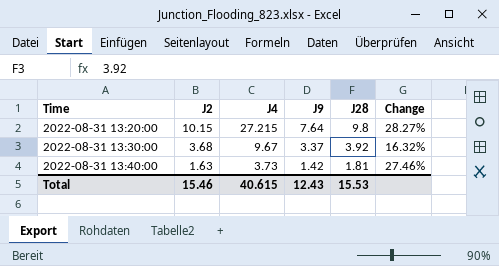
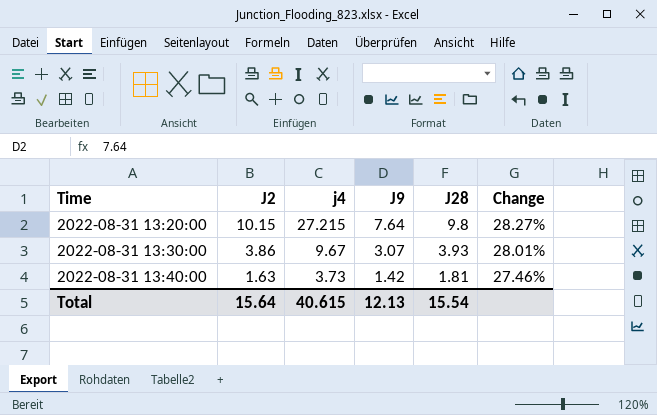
column name: J4 -> j4
2022-08-31 13:30:00 | J2: 3.68 -> 3.86
2022-08-31 13:30:00 | J9: 3.37 -> 3.07
2022-08-31 13:30:00 | J28: 3.92 -> 3.93
2022-08-31 13:30:00 | Change: 16.32% -> 28.01%
Total | J2: 15.46 -> 15.64
Total | J9: 12.43 -> 12.13
Total | J28: 15.53 -> 15.54

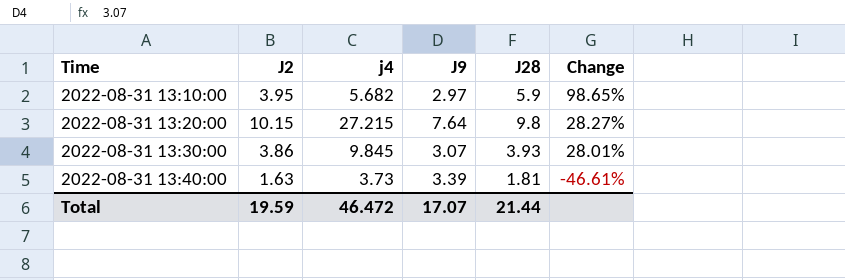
row 2022-08-31 13:10:00: none -> 3.95 | 5.682 | 2.97 | 5.9 | 98.65%
2022-08-31 13:30:00 | j4: 9.67 -> 9.845
2022-08-31 13:40:00 | J9: 1.42 -> 3.39
2022-08-31 13:40:00 | Change: 27.46% -> -46.61%
Total | J2: 15.64 -> 19.59
Total | j4: 40.615 -> 46.472
Total | J9: 12.13 -> 17.07
Total | J28: 15.54 -> 21.44

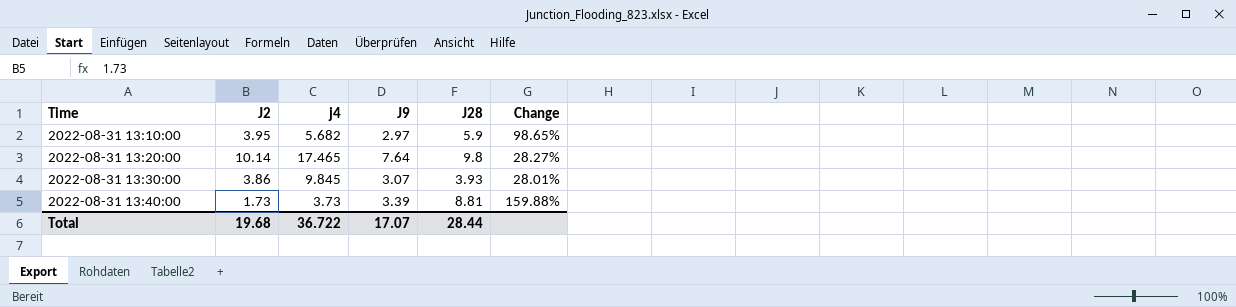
2022-08-31 13:20:00 | J2: 10.15 -> 10.14
2022-08-31 13:20:00 | j4: 27.215 -> 17.465
2022-08-31 13:40:00 | J2: 1.63 -> 1.73
2022-08-31 13:40:00 | J28: 1.81 -> 8.81
2022-08-31 13:40:00 | Change: -46.61% -> 159.88%
Total | J2: 19.59 -> 19.68
Total | j4: 46.472 -> 36.722
Total | J28: 21.44 -> 28.44

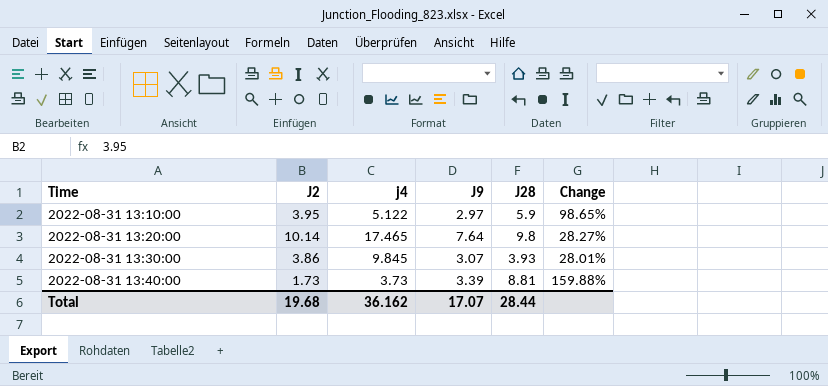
2022-08-31 13:10:00 | j4: 5.682 -> 5.122
Total | j4: 36.722 -> 36.162

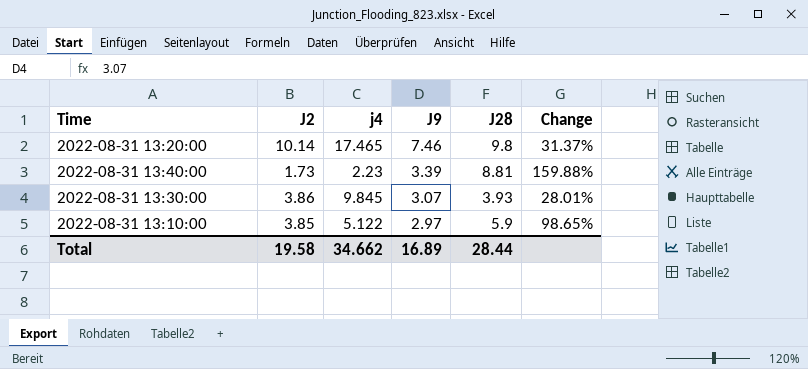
row order: Time ascending -> J9 descending
2022-08-31 13:20:00 | J9: 7.64 -> 7.46
2022-08-31 13:20:00 | Change: 28.27% -> 31.37%
2022-08-31 13:40:00 | j4: 3.73 -> 2.23
2022-08-31 13:10:00 | J2: 3.95 -> 3.85
Total | J2: 19.68 -> 19.58
Total | j4: 36.162 -> 34.662
Total | J9: 17.07 -> 16.89

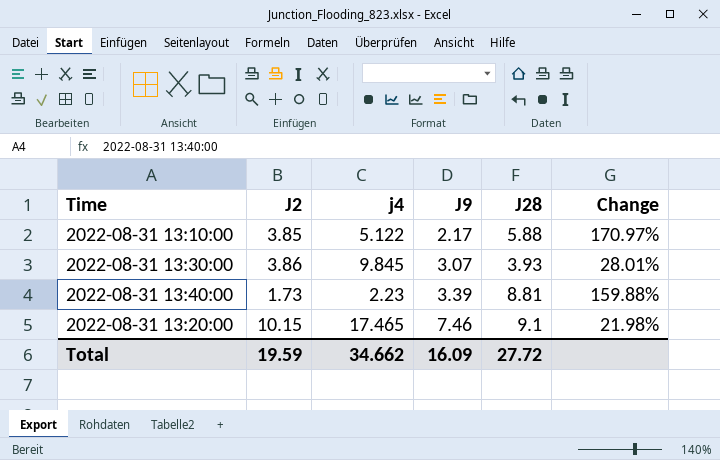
row order: J9 descending -> J9 ascending
2022-08-31 13:10:00 | J9: 2.97 -> 2.17
2022-08-31 13:10:00 | J28: 5.9 -> 5.88
2022-08-31 13:10:00 | Change: 98.65% -> 170.97%
2022-08-31 13:20:00 | J2: 10.14 -> 10.15
2022-08-31 13:20:00 | J28: 9.8 -> 9.1
2022-08-31 13:20:00 | Change: 31.37% -> 21.98%
Total | J2: 19.58 -> 19.59
Total | J9: 16.89 -> 16.09
Total | J28: 28.44 -> 27.72

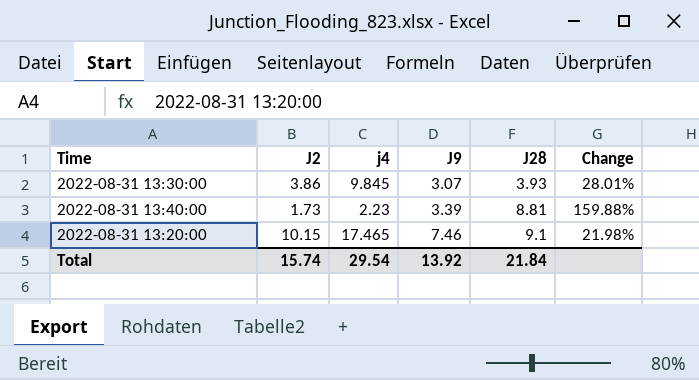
row 2022-08-31 13:10:00: 3.85 | 5.122 | 2.17 | 5.88 | 170.97% -> none
Total | J2: 19.59 -> 15.74
Total | j4: 34.662 -> 29.54
Total | J9: 16.09 -> 13.92
Total | J28: 27.72 -> 21.84

